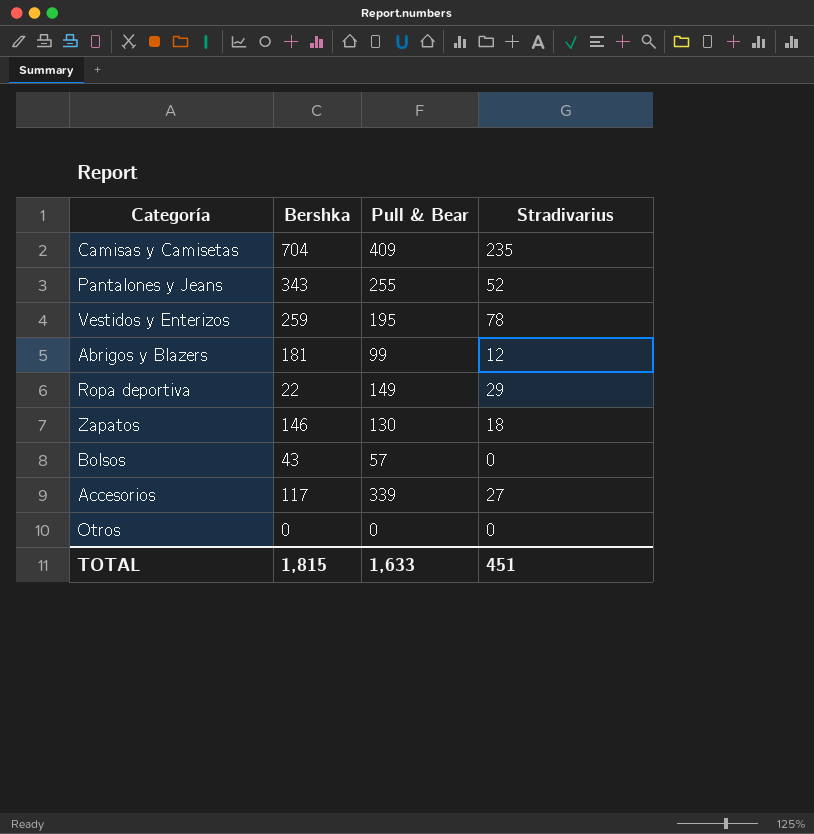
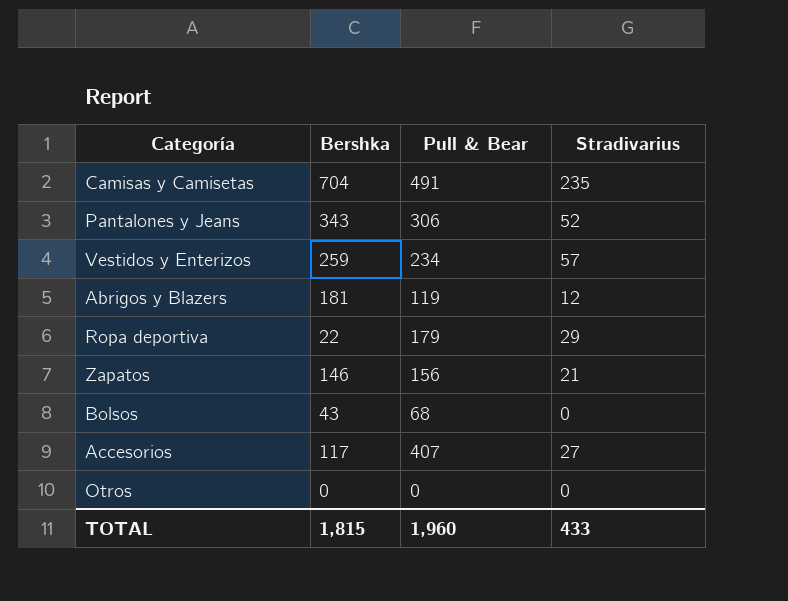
Camisas y Camisetas | Pull & Bear: 409 -> 491
Pantalones y Jeans | Pull & Bear: 255 -> 306
Vestidos y Enterizos | Pull & Bear: 195 -> 234
Vestidos y Enterizos | Stradivarius: 78 -> 57
Abrigos y Blazers | Pull & Bear: 99 -> 119
Ropa deportiva | Pull & Bear: 149 -> 179
Zapatos | Pull & Bear: 130 -> 156
Zapatos | Stradivarius: 18 -> 21
Bolsos | Pull & Bear: 57 -> 68
Accesorios | Pull & Bear: 339 -> 407
TOTAL | Pull & Bear: 1,633 -> 1,960
TOTAL | Stradivarius: 451 -> 433

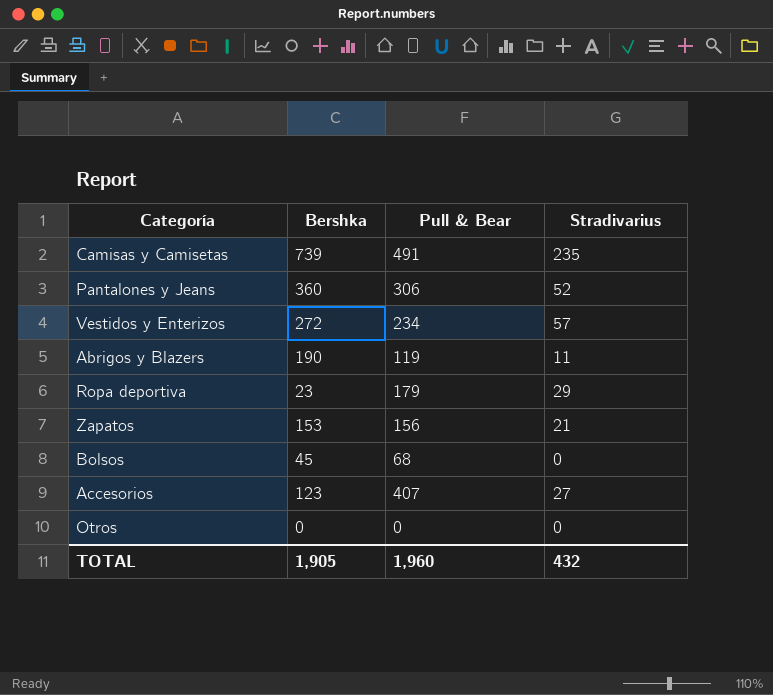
Camisas y Camisetas | Bershka: 704 -> 739
Pantalones y Jeans | Bershka: 343 -> 360
Vestidos y Enterizos | Bershka: 259 -> 272
Abrigos y Blazers | Bershka: 181 -> 190
Abrigos y Blazers | Stradivarius: 12 -> 11
Ropa deportiva | Bershka: 22 -> 23
Zapatos | Bershka: 146 -> 153
Bolsos | Bershka: 43 -> 45
Accesorios | Bershka: 117 -> 123
TOTAL | Bershka: 1,815 -> 1,905
TOTAL | Stradivarius: 433 -> 432

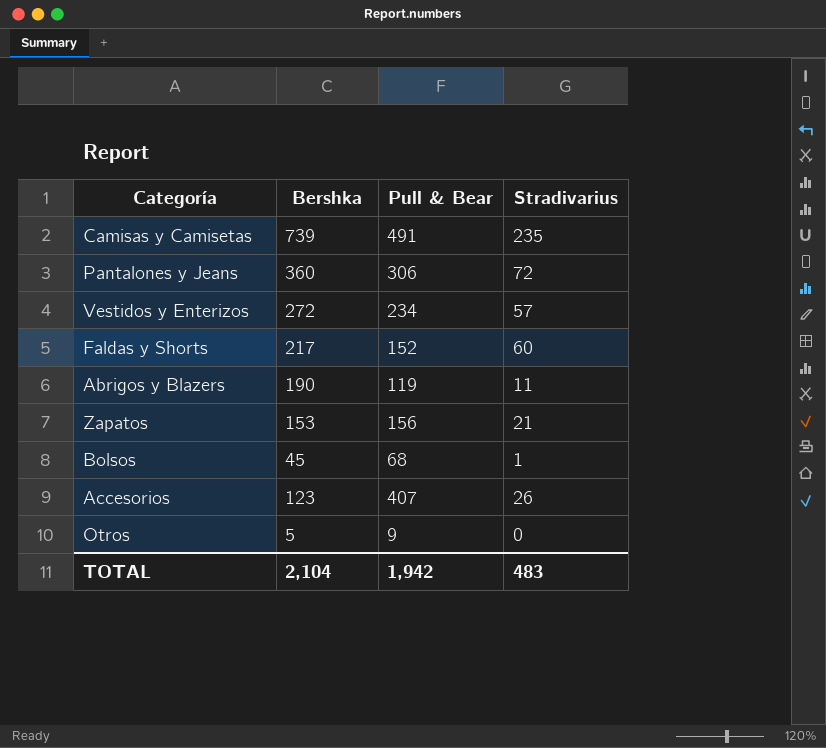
row Ropa deportiva: 23 | 179 | 29 -> none
Pantalones y Jeans | Stradivarius: 52 -> 72
row Faldas y Shorts: none -> 217 | 152 | 60
Bolsos | Stradivarius: 0 -> 1
Accesorios | Stradivarius: 27 -> 26
Otros | Bershka: 0 -> 5
Otros | Pull & Bear: 0 -> 9
TOTAL | Bershka: 1,905 -> 2,104
TOTAL | Pull & Bear: 1,960 -> 1,942
TOTAL | Stradivarius: 432 -> 483

